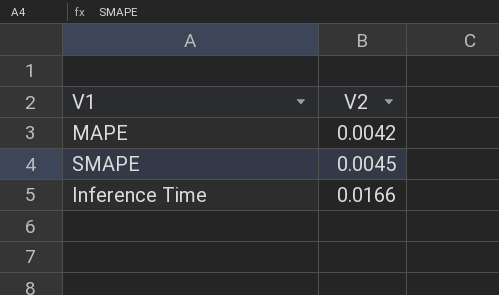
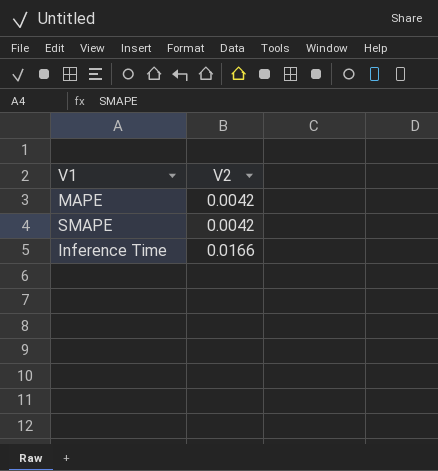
SMAPE | V2: 0.0045 -> 0.0042

